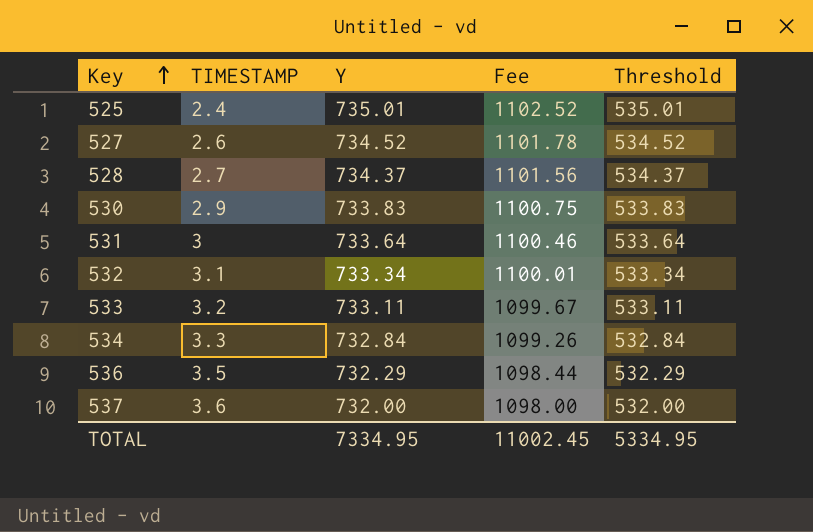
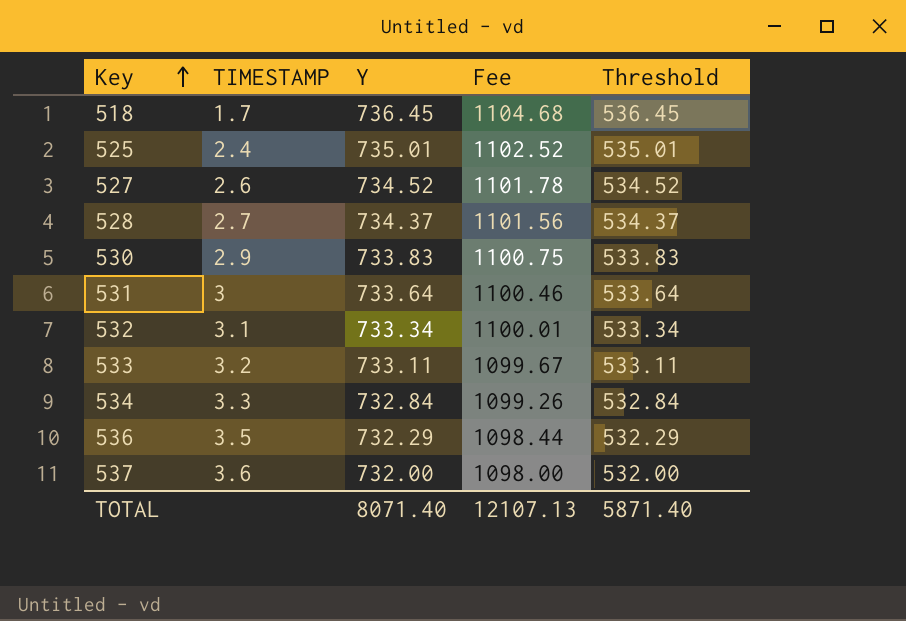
row 518: none -> 1.7 | 736.45 | 1104.68 | 536.45
TOTAL | Y: 7334.95 -> 8071.40
TOTAL | Fee: 11002.45 -> 12107.13
TOTAL | Threshold: 5334.95 -> 5871.40

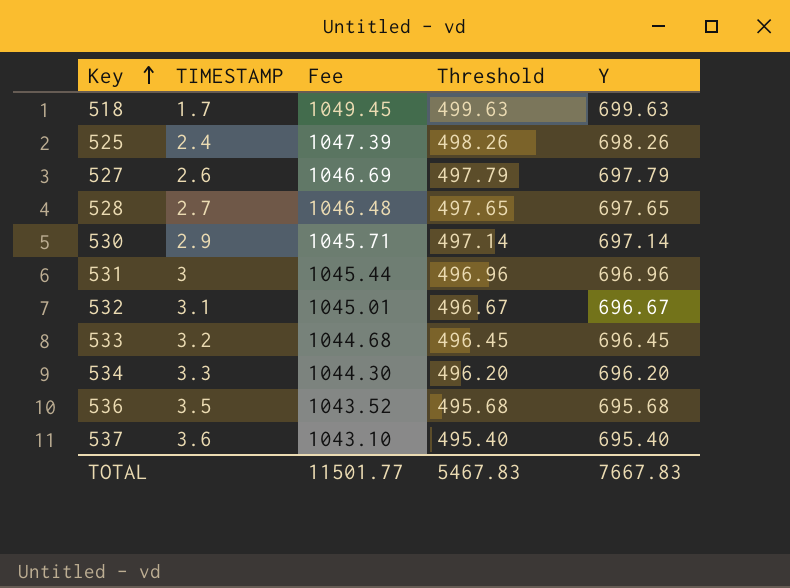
column Y | position: 3 -> 5
518 | Fee: 1104.68 -> 1049.45
518 | Threshold: 536.45 -> 499.63
518 | Y: 736.45 -> 699.63
525 | Fee: 1102.52 -> 1047.39
525 | Threshold: 535.01 -> 498.26
525 | Y: 735.01 -> 698.26
527 | Fee: 1101.78 -> 1046.69
527 | Threshold: 534.52 -> 497.79
527 | Y: 734.52 -> 697.79
528 | Fee: 1101.56 -> 1046.48
528 | Threshold: 534.37 -> 497.65
528 | Y: 734.37 -> 697.65
530 | Fee: 1100.75 -> 1045.71
530 | Threshold: 533.83 -> 497.14
530 | Y: 733.83 -> 697.14
531 | Fee: 1100.46 -> 1045.44
531 | Threshold: 533.64 -> 496.96
531 | Y: 733.64 -> 696.96
532 | Fee: 1100.01 -> 1045.01
532 | Threshold: 533.34 -> 496.67
532 | Y: 733.34 -> 696.67
533 | Fee: 1099.67 -> 1044.68
533 | Threshold: 533.11 -> 496.45
533 | Y: 733.11 -> 696.45
534 | Fee: 1099.26 -> 1044.30
534 | Threshold: 532.84 -> 496.20
534 | Y: 732.84 -> 696.20
536 | Fee: 1098.44 -> 1043.52
536 | Threshold: 532.29 -> 495.68
536 | Y: 732.29 -> 695.68
537 | Fee: 1098.00 -> 1043.10
537 | Threshold: 532.00 -> 495.40
537 | Y: 732.00 -> 695.40
TOTAL | Fee: 12107.13 -> 11501.77
TOTAL | Threshold: 5871.40 -> 5467.83
TOTAL | Y: 8071.40 -> 7667.83

